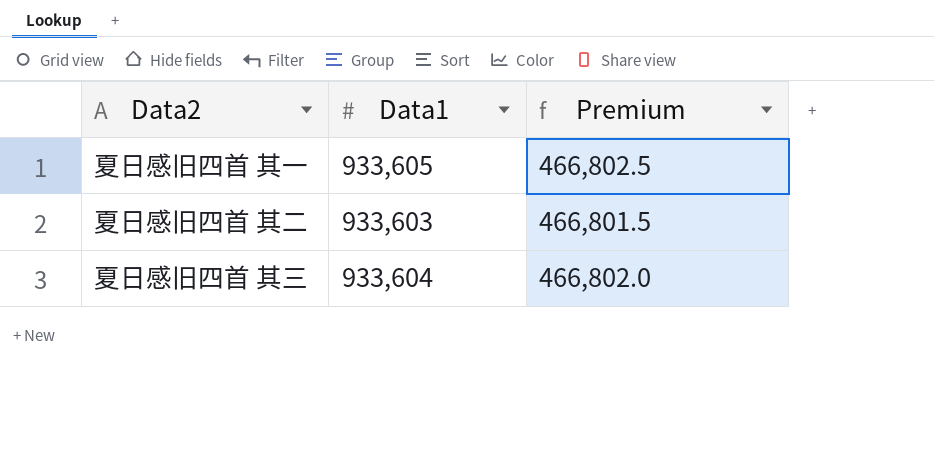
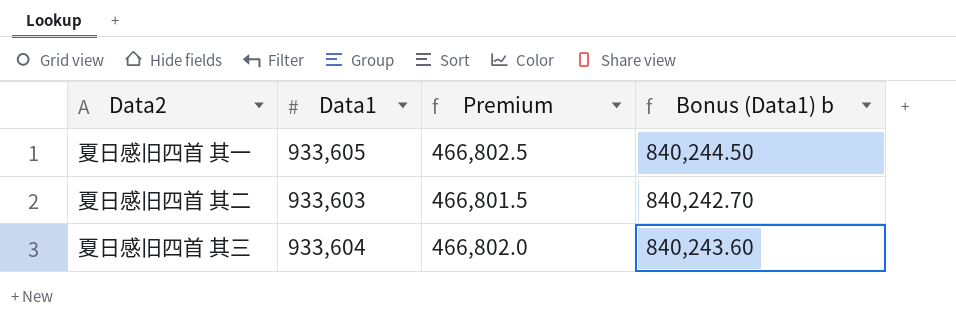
column Bonus (Data1) b | formula: none -> [Data1] * 0.9

